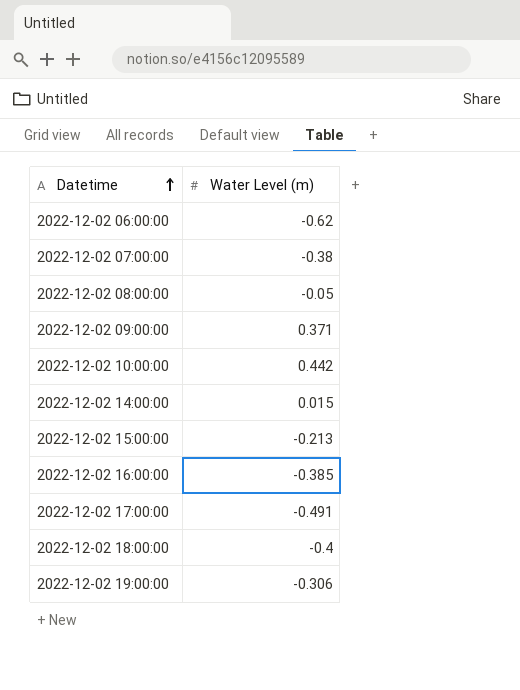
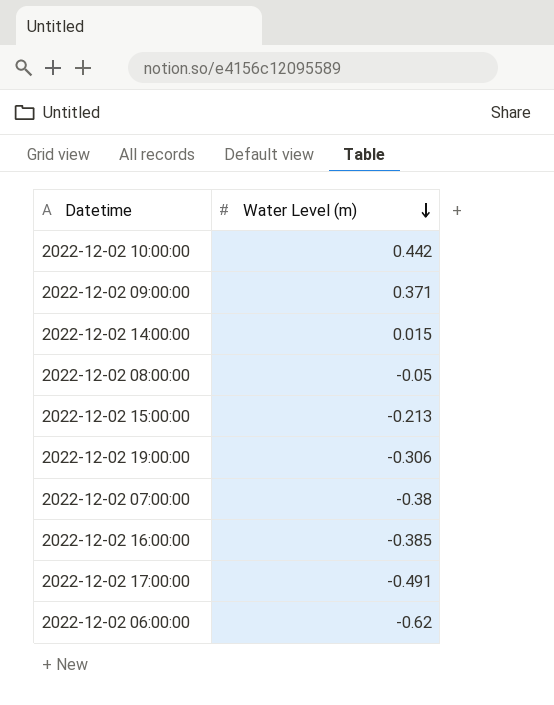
row order: Datetime ascending -> Water Level (m) descending
row 2022-12-02 18:00:00: -0.4 -> none

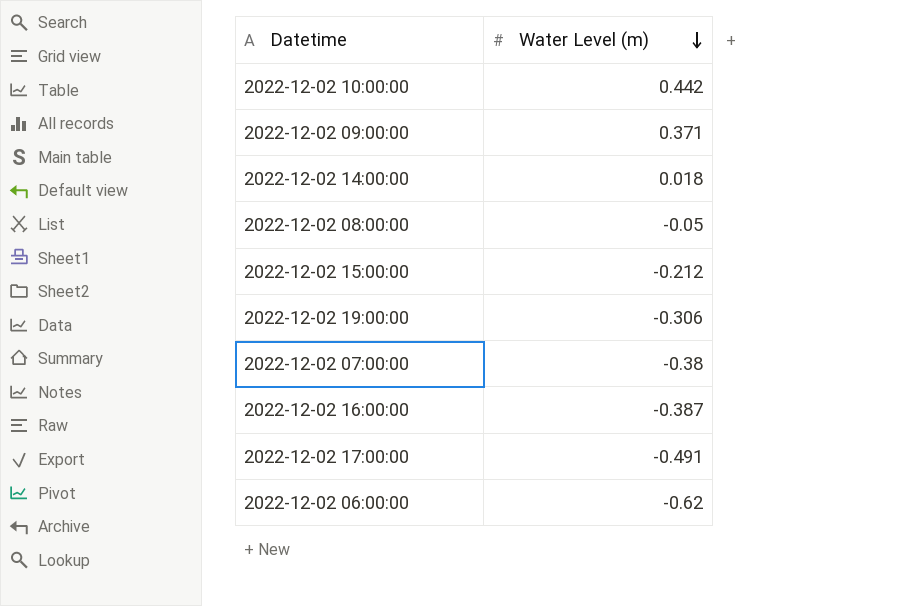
2022-12-02 14:00:00 | Water Level (m): 0.015 -> 0.018
2022-12-02 15:00:00 | Water Level (m): -0.213 -> -0.212
2022-12-02 16:00:00 | Water Level (m): -0.385 -> -0.387

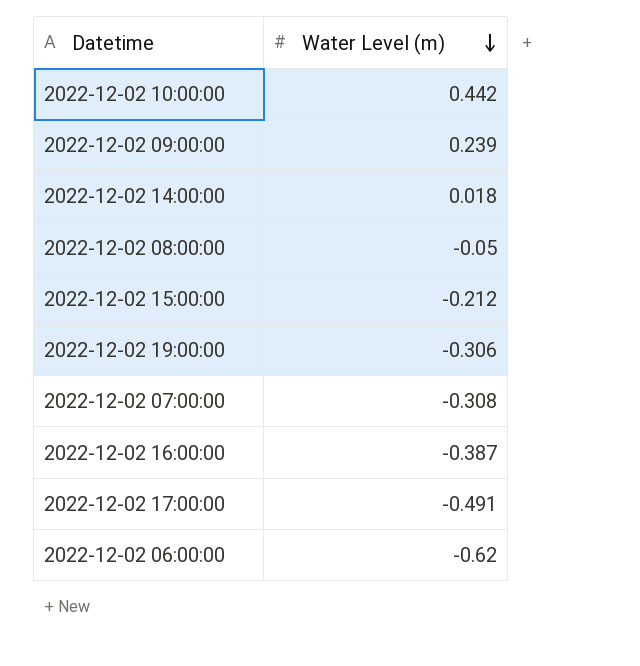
2022-12-02 09:00:00 | Water Level (m): 0.371 -> 0.239
2022-12-02 07:00:00 | Water Level (m): -0.38 -> -0.308

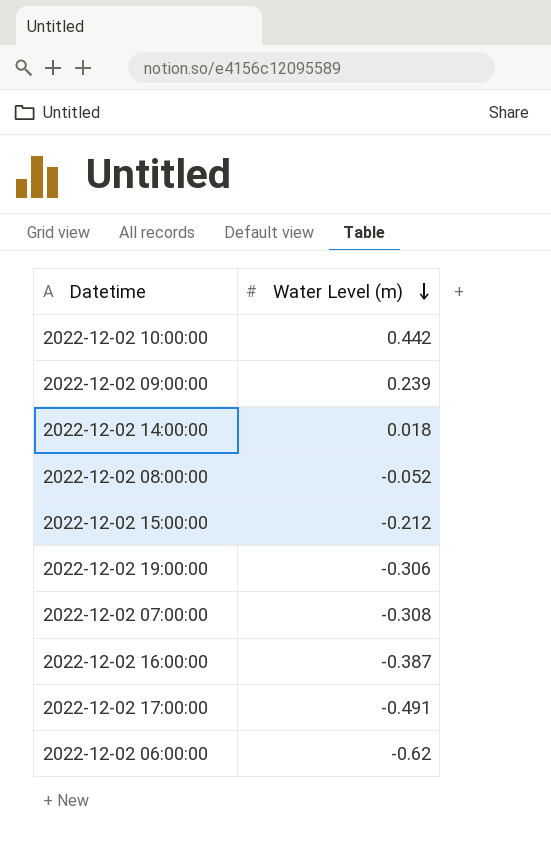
2022-12-02 08:00:00 | Water Level (m): -0.05 -> -0.052

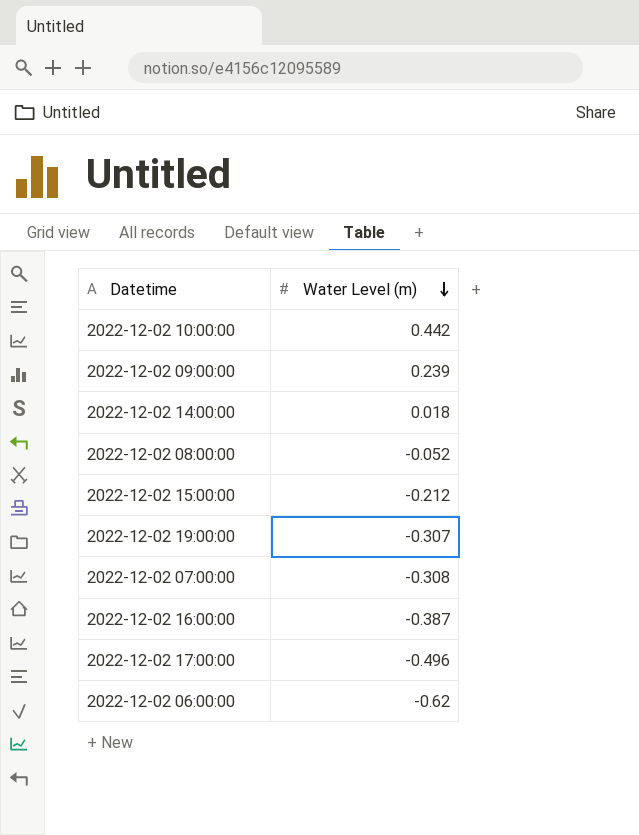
2022-12-02 19:00:00 | Water Level (m): -0.306 -> -0.307
2022-12-02 17:00:00 | Water Level (m): -0.491 -> -0.496

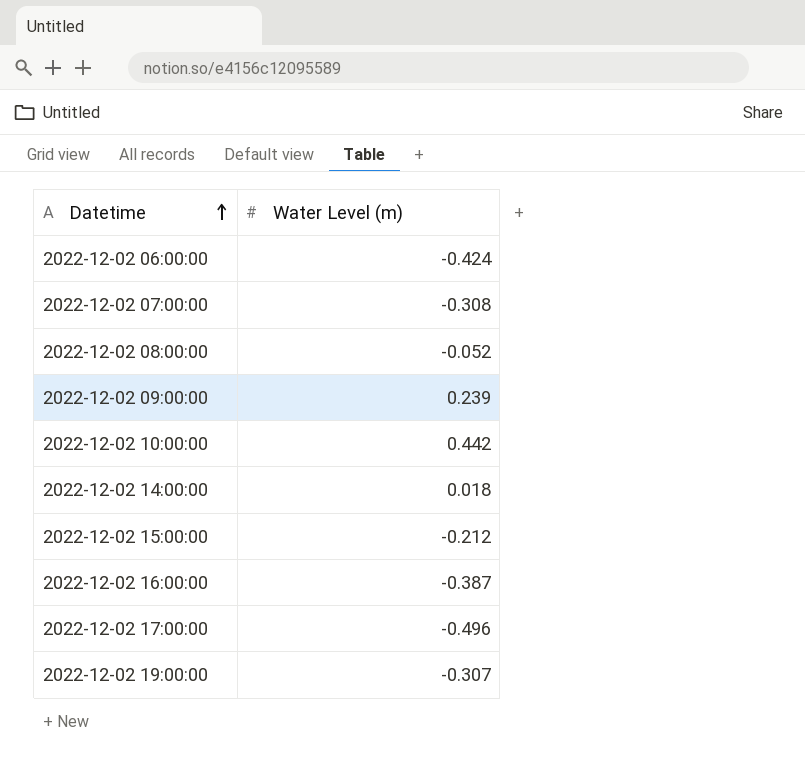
row order: Water Level (m) descending -> Datetime ascending
2022-12-02 06:00:00 | Water Level (m): -0.62 -> -0.424

